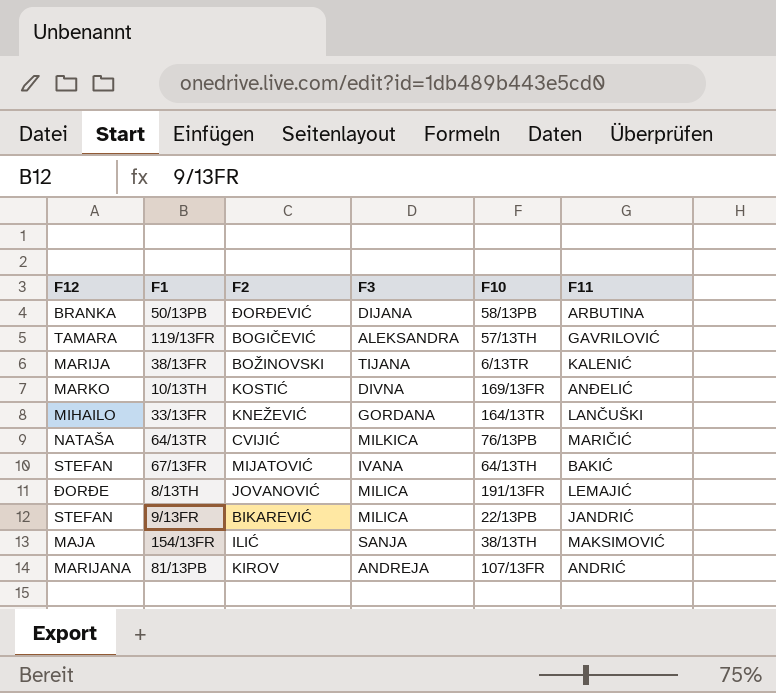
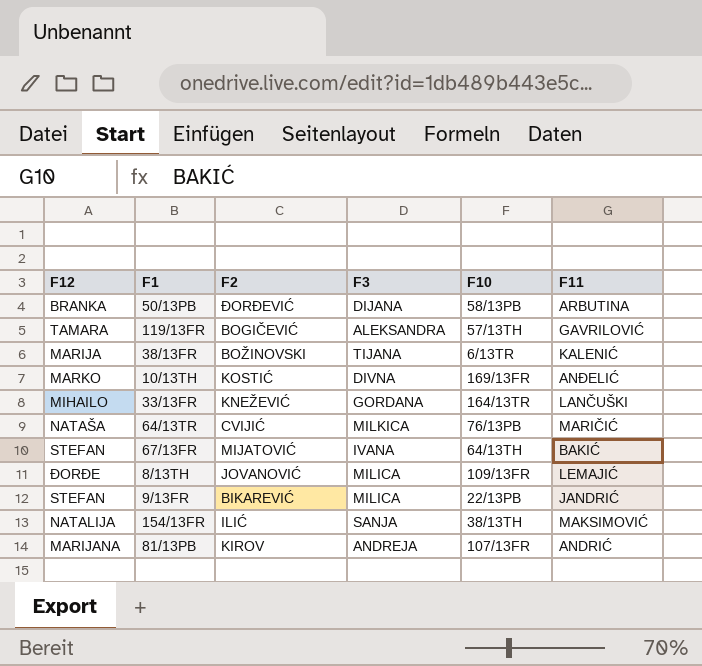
8/13TH | F10: 191/13FR -> 109/13FR
154/13FR | F12: MAJA -> NATALIJA

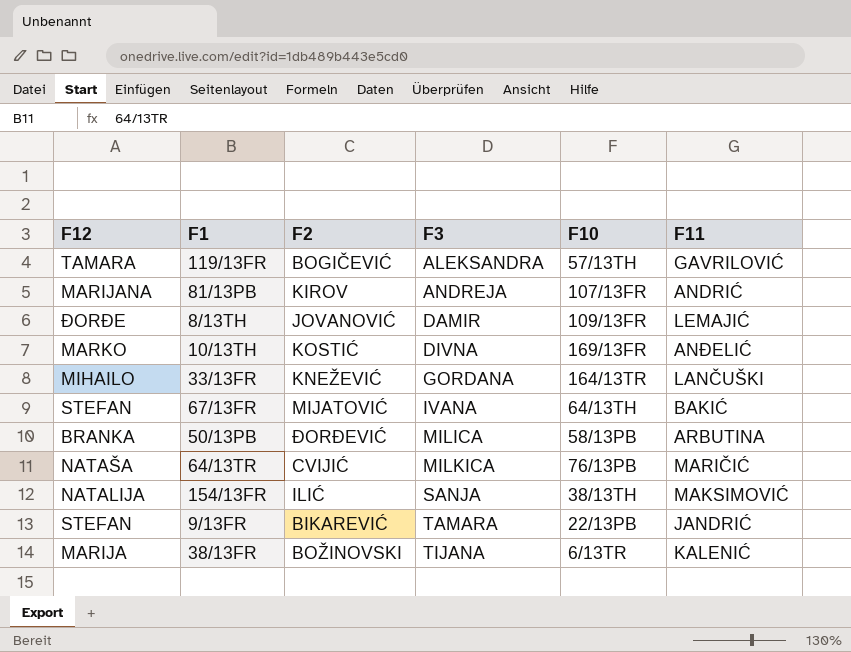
row order: none -> F3 ascending
8/13TH | F3: MILICA -> DAMIR
50/13PB | F3: DIJANA -> MILICA
9/13FR | F3: MILICA -> TAMARA

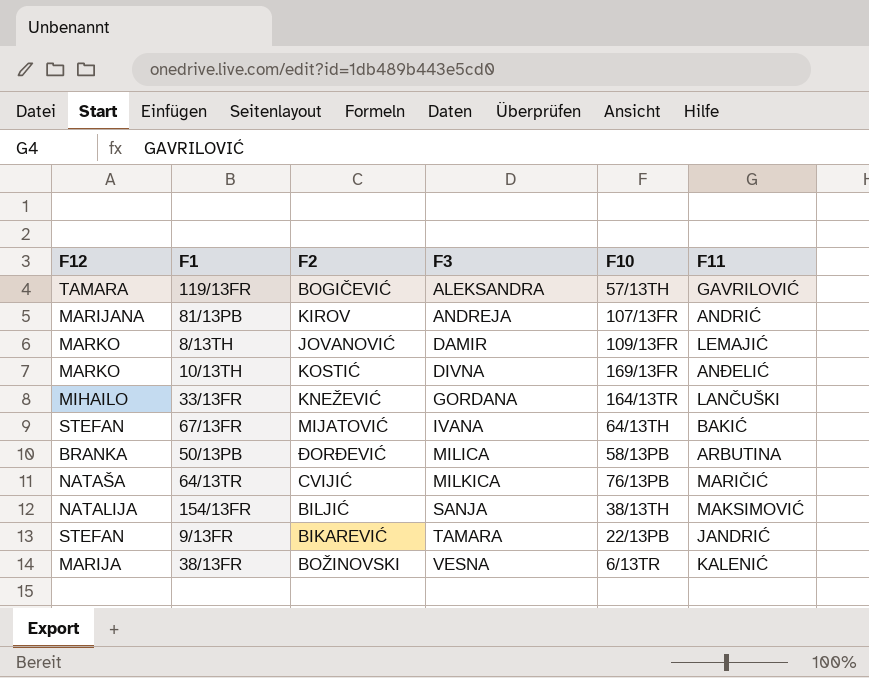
8/13TH | F12: ĐORĐE -> MARKO
154/13FR | F2: ILIĆ -> BILJIĆ
38/13FR | F3: TIJANA -> VESNA

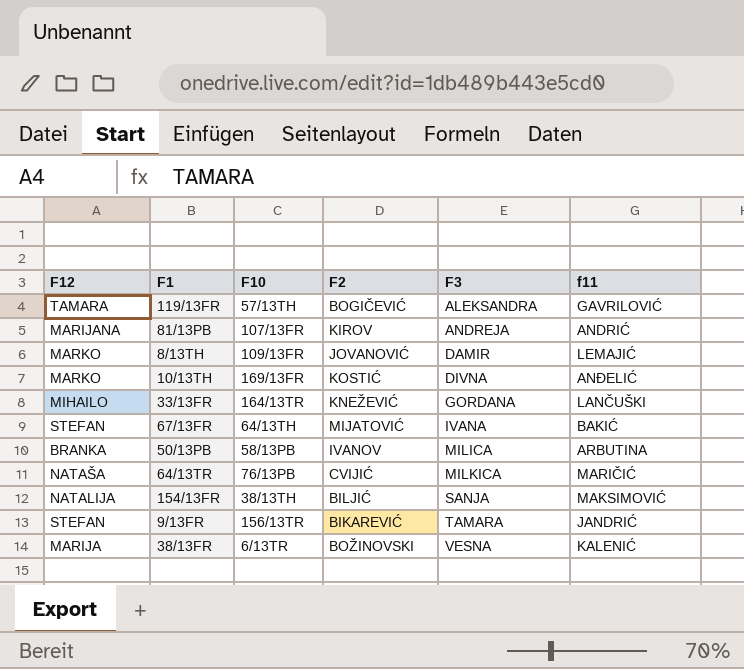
column F10 | position: 5 -> 3
column name: F11 -> f11
50/13PB | F2: ĐORĐEVIĆ -> IVANOV
9/13FR | F10: 22/13PB -> 156/13TR

